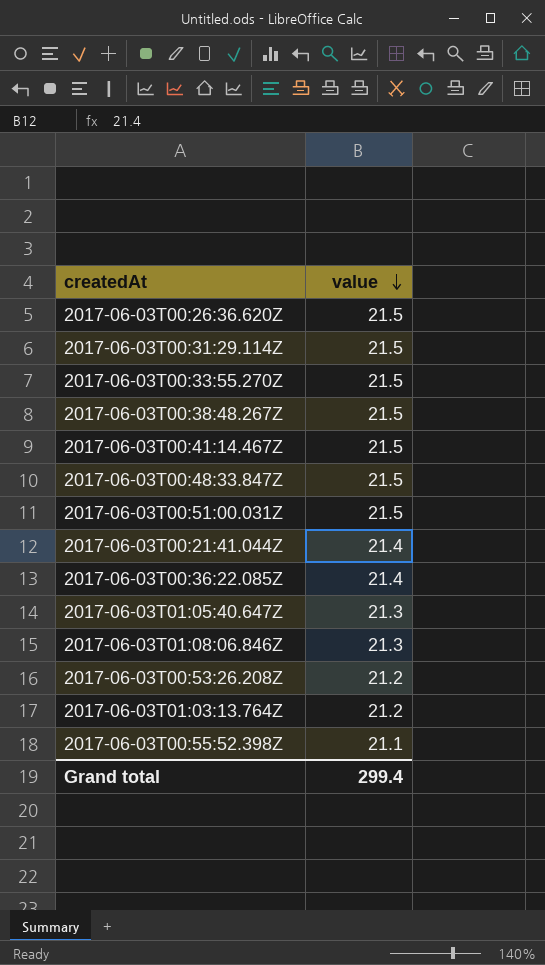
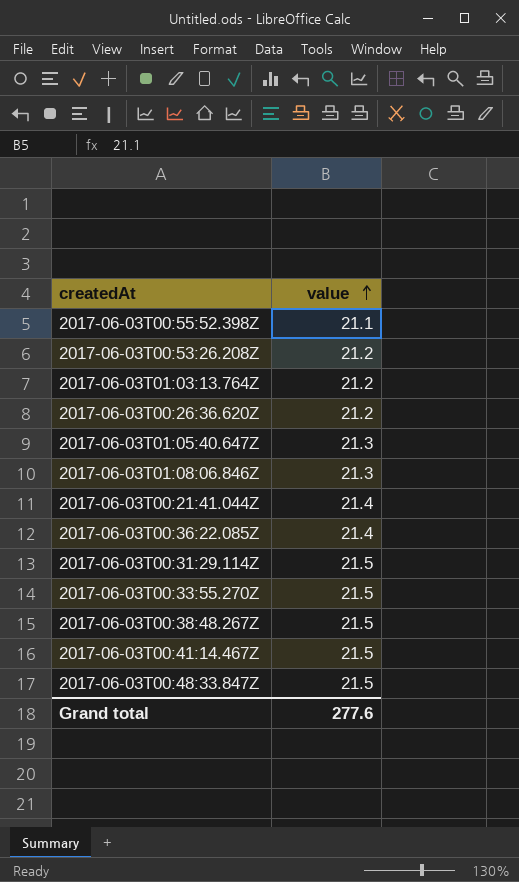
row order: value descending -> value ascending
row 2017-06-03T00:51:00.031Z: 21.5 -> none
2017-06-03T00:26:36.620Z | value: 21.5 -> 21.2
Grand total | value: 299.4 -> 277.6

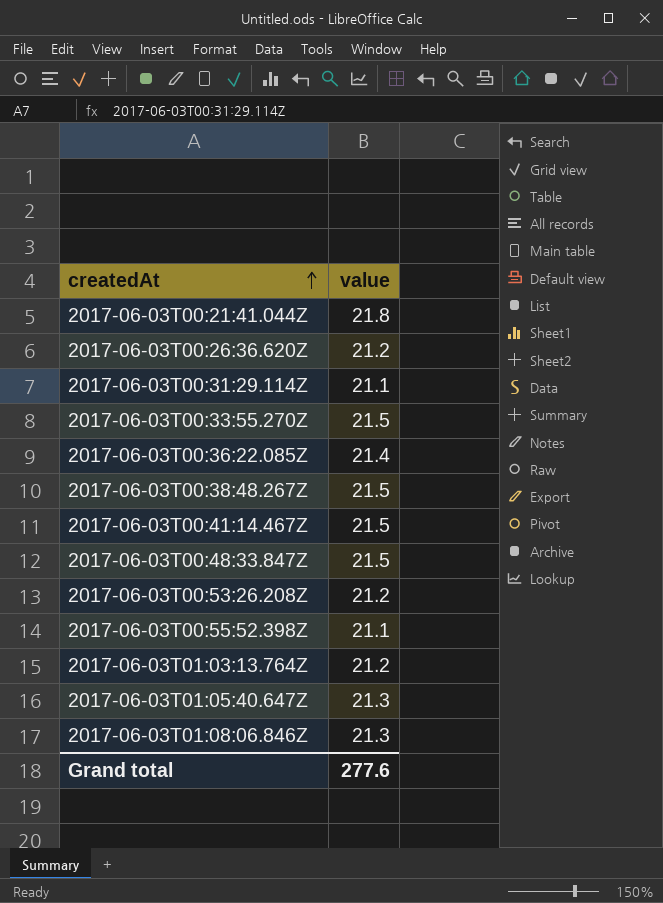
row order: value ascending -> createdAt ascending
2017-06-03T00:21:41.044Z | value: 21.4 -> 21.8
2017-06-03T00:31:29.114Z | value: 21.5 -> 21.1

